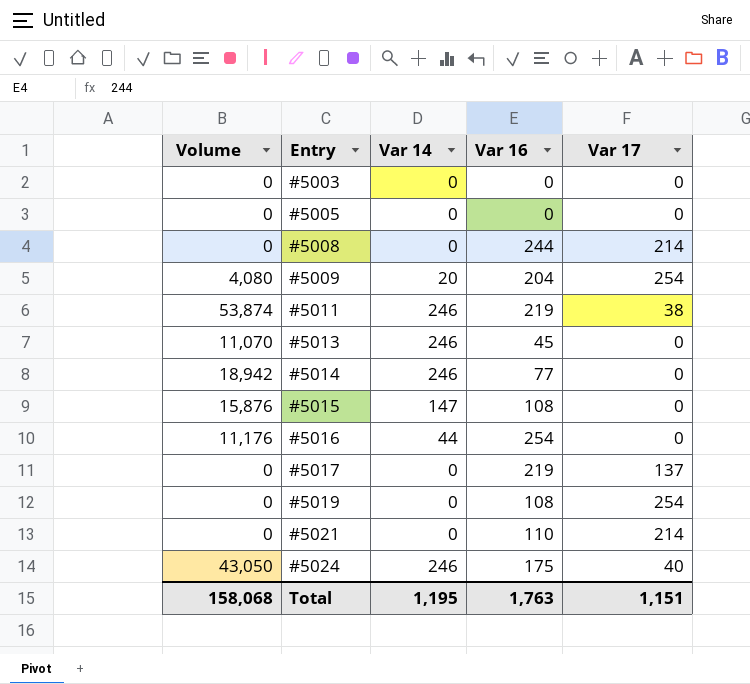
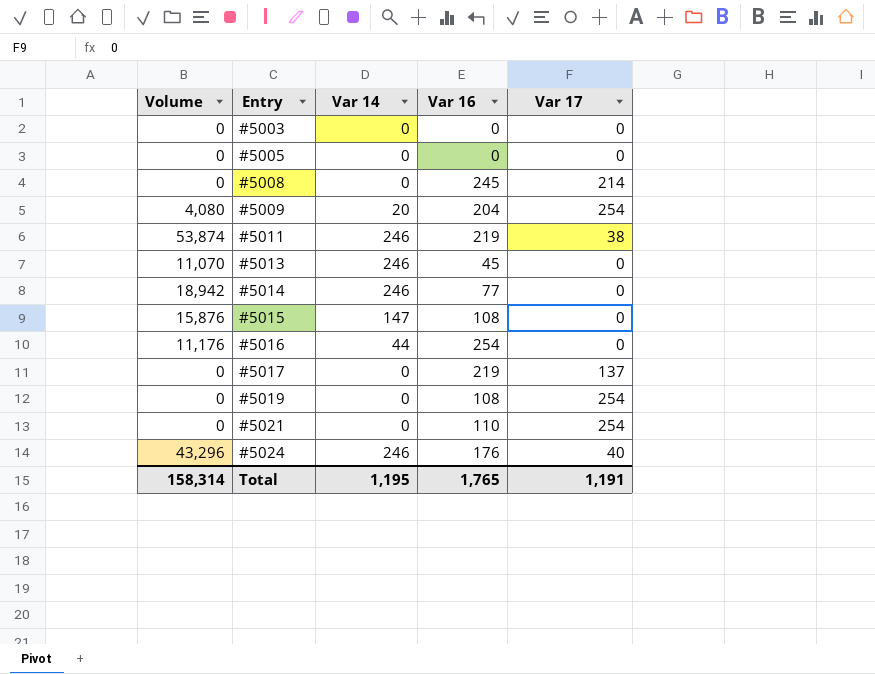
#5008 | Var 16: 244 -> 245
#5021 | Var 17: 214 -> 254
#5024 | Volume: 43,050 -> 43,296
#5024 | Var 16: 175 -> 176
Total | Volume: 158,068 -> 158,314
Total | Var 16: 1,763 -> 1,765
Total | Var 17: 1,151 -> 1,191

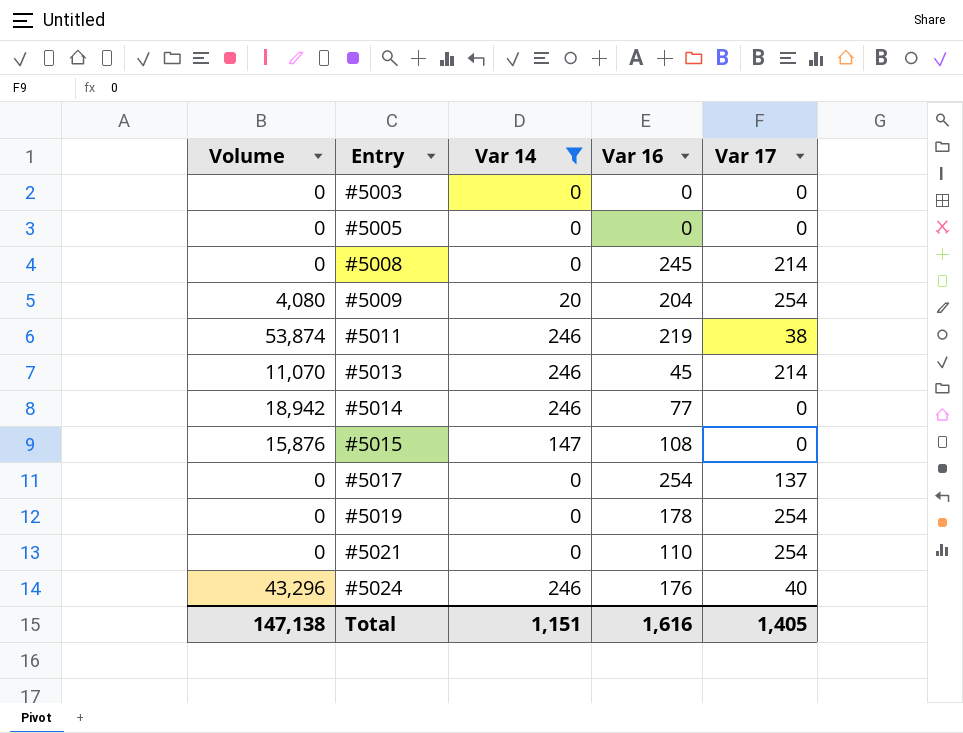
filter: none -> Var 14 != 44
#5013 | Var 17: 0 -> 214
#5017 | Var 16: 219 -> 254
#5019 | Var 16: 108 -> 178
Total | Volume: 158,314 -> 147,138
Total | Var 14: 1,195 -> 1,151
Total | Var 16: 1,765 -> 1,616
Total | Var 17: 1,191 -> 1,405

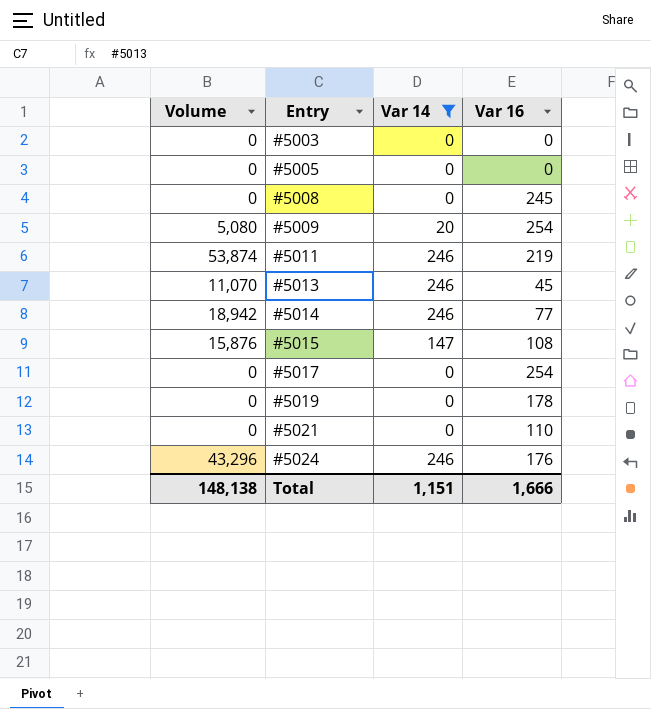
column Var 17 | position: 5 -> none
#5009 | Volume: 4,080 -> 5,080
#5009 | Var 16: 204 -> 254
Total | Volume: 147,138 -> 148,138
Total | Var 16: 1,616 -> 1,666

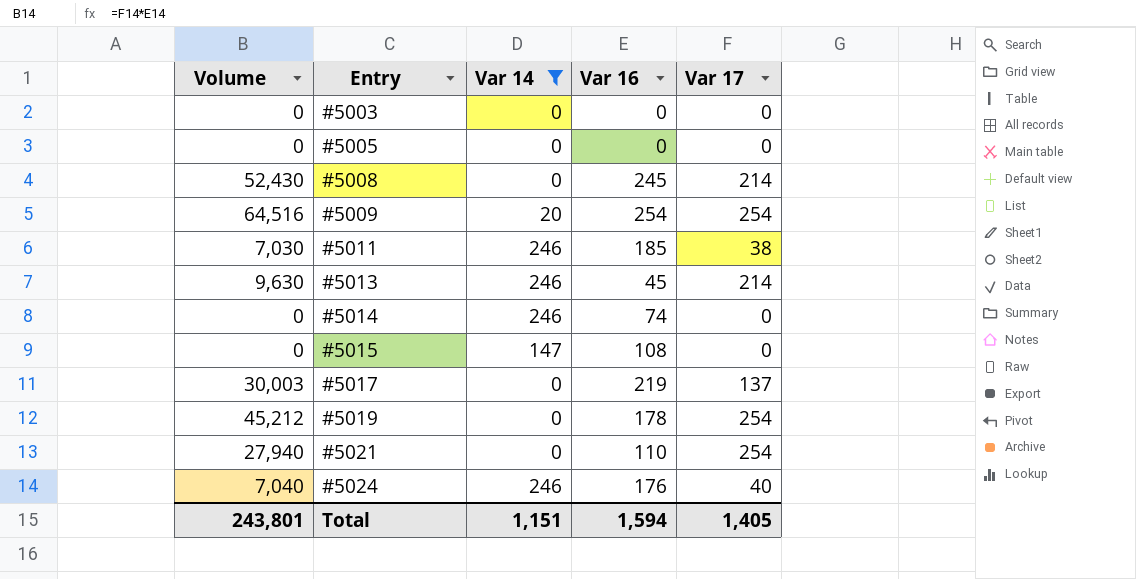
column Volume | formula: [Var 14] * [Var 16] -> [Var 16] * [Var 17]
column Var 17 | position: none -> 5
#5011 | Var 16: 219 -> 185
#5014 | Var 16: 77 -> 74
#5017 | Var 16: 254 -> 219
Total | Volume: 148,138 -> 243,801
Total | Var 16: 1,666 -> 1,594

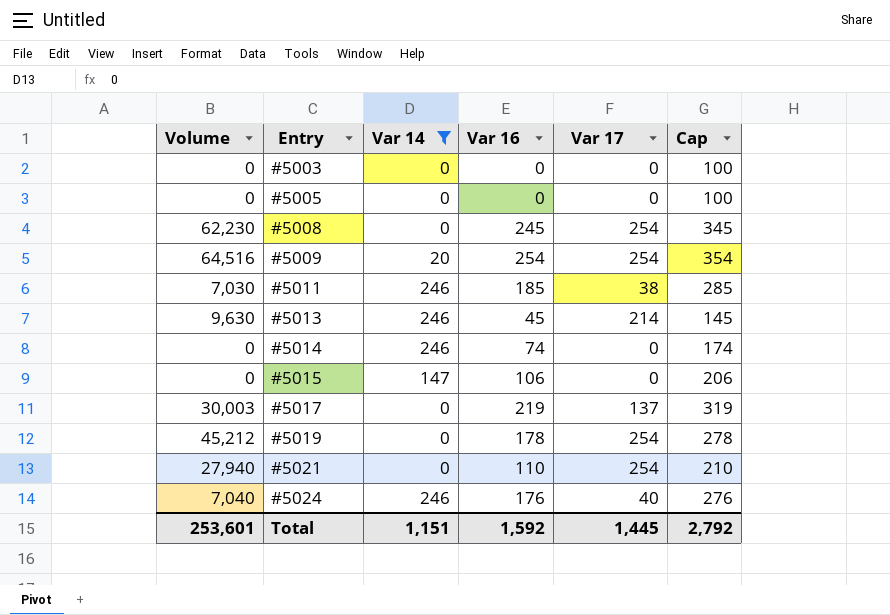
column Cap | formula: none -> [Var 16] + 100
#5008 | Volume: 52,430 -> 62,230
#5008 | Var 17: 214 -> 254
#5015 | Var 16: 108 -> 106
Total | Volume: 243,801 -> 253,601
Total | Var 16: 1,594 -> 1,592
Total | Var 17: 1,405 -> 1,445

